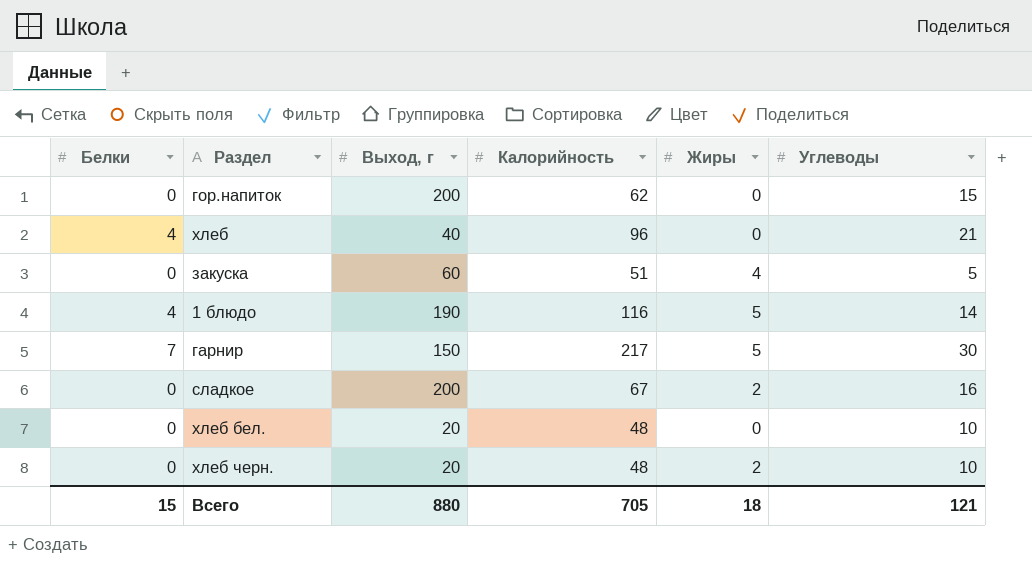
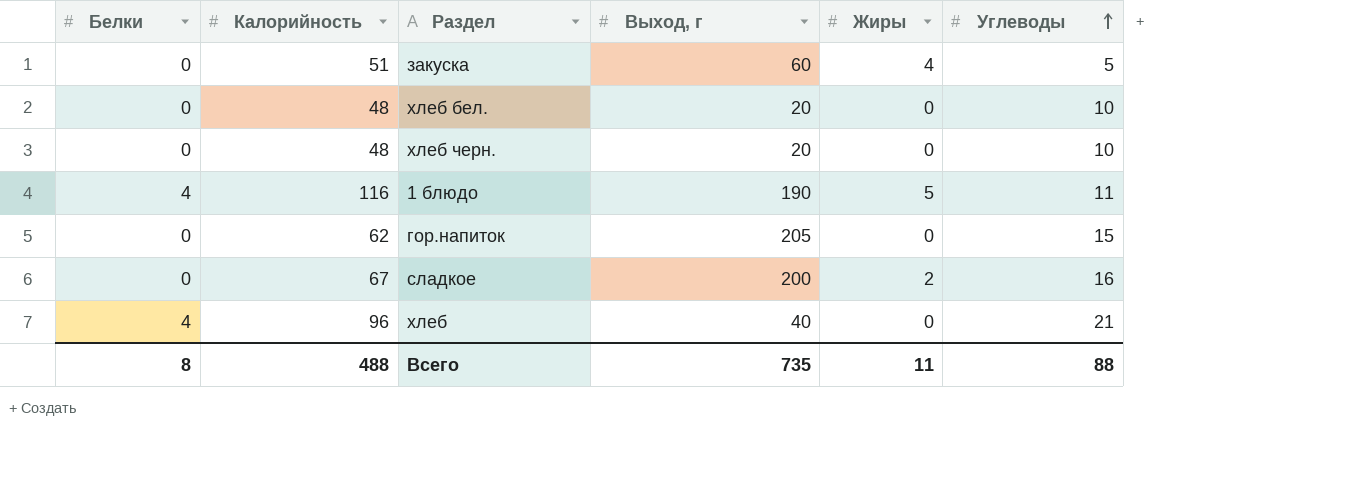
row order: none -> Углеводы ascending
column Калорийность | position: 4 -> 2
row гарнир: 7 | 150 | 217 | 5 | 30 -> none
хлеб черн. | Жиры: 2 -> 0
1 блюдо | Углеводы: 14 -> 11
гор.напиток | Выход, г: 200 -> 205
Всего | Белки: 15 -> 8
Всего | Калорийность: 705 -> 488
Всего | Выход, г: 880 -> 735
Всего | Жиры: 18 -> 11
Всего | Углеводы: 121 -> 88

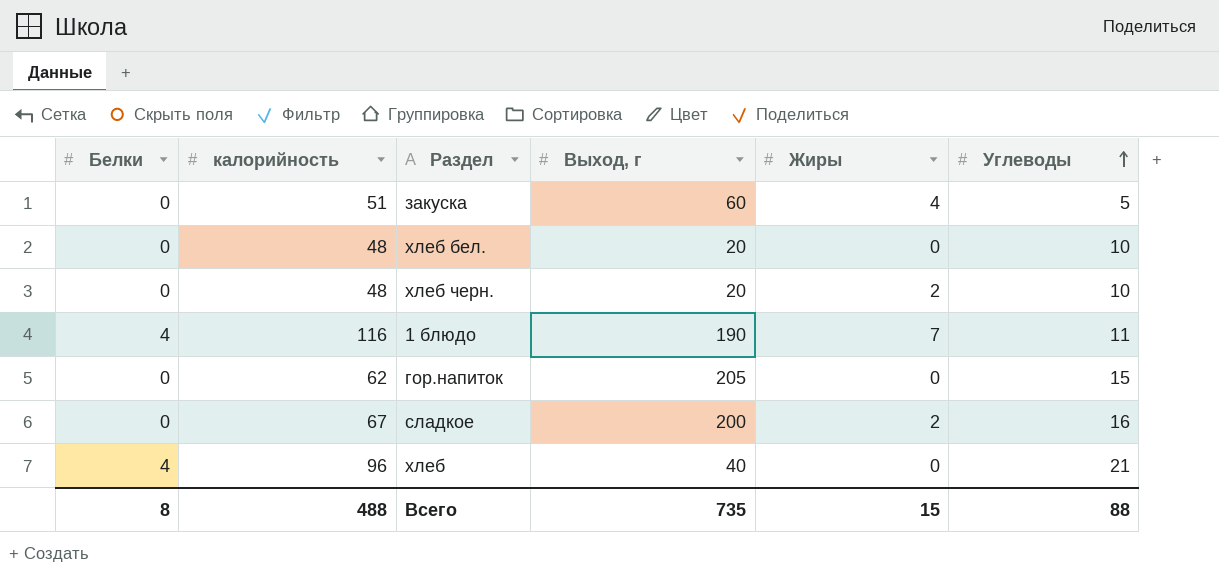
column name: Калорийность -> калорийность
хлеб черн. | Жиры: 0 -> 2
1 блюдо | Жиры: 5 -> 7
Всего | Жиры: 11 -> 15

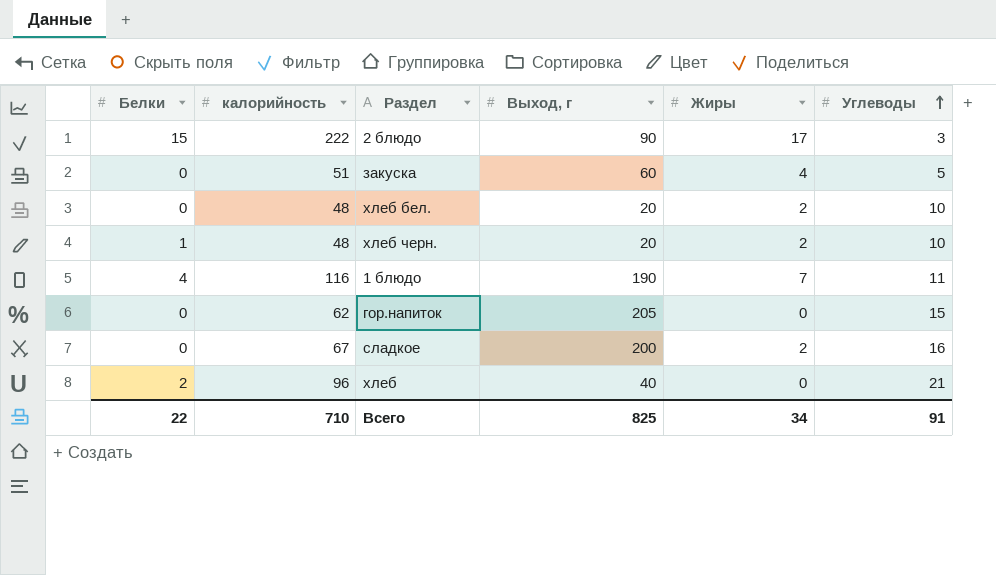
row 2 блюдо: none -> 15 | 222 | 90 | 17 | 3
хлеб бел. | Жиры: 0 -> 2
хлеб черн. | Белки: 0 -> 1
хлеб | Белки: 4 -> 2
Всего | Белки: 8 -> 22
Всего | калорийность: 488 -> 710
Всего | Выход, г: 735 -> 825
Всего | Жиры: 15 -> 34
Всего | Углеводы: 88 -> 91

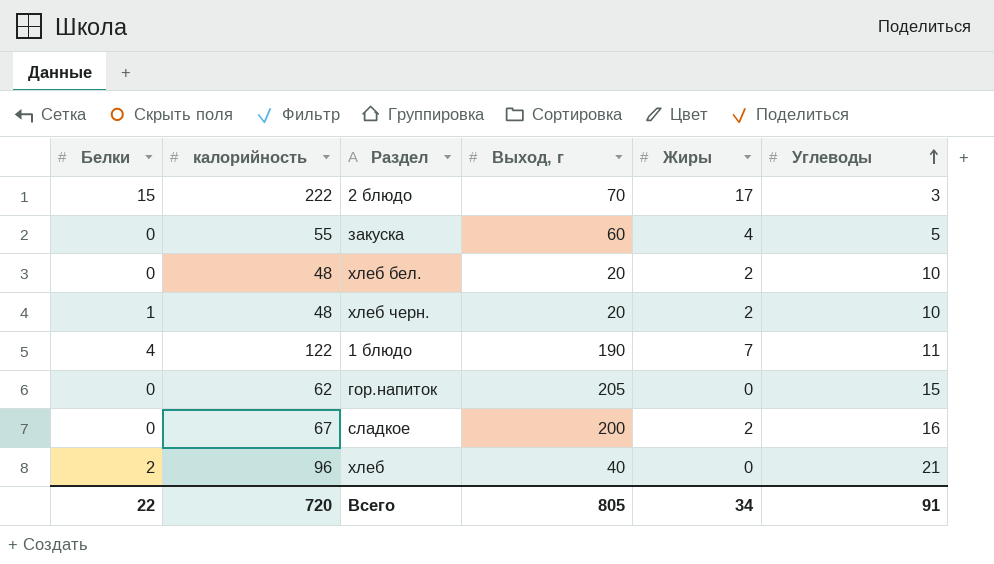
2 блюдо | Выход, г: 90 -> 70
закуска | калорийность: 51 -> 55
1 блюдо | калорийность: 116 -> 122
Всего | калорийность: 710 -> 720
Всего | Выход, г: 825 -> 805

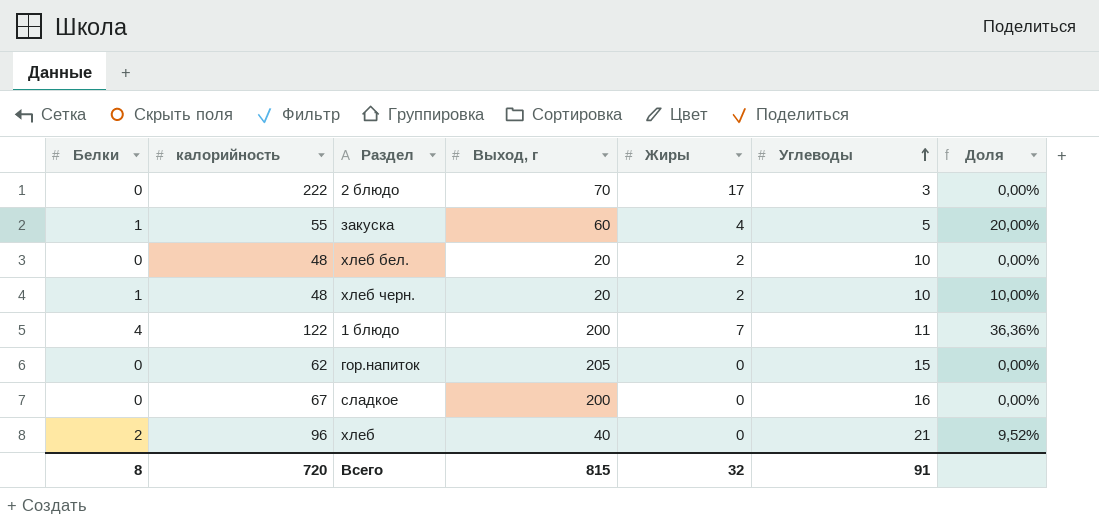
column Доля | formula: none -> [Белки] / [Углеводы]
2 блюдо | Белки: 15 -> 0
закуска | Белки: 0 -> 1
1 блюдо | Выход, г: 190 -> 200
сладкое | Жиры: 2 -> 0
Всего | Белки: 22 -> 8
Всего | Выход, г: 805 -> 815
Всего | Жиры: 34 -> 32

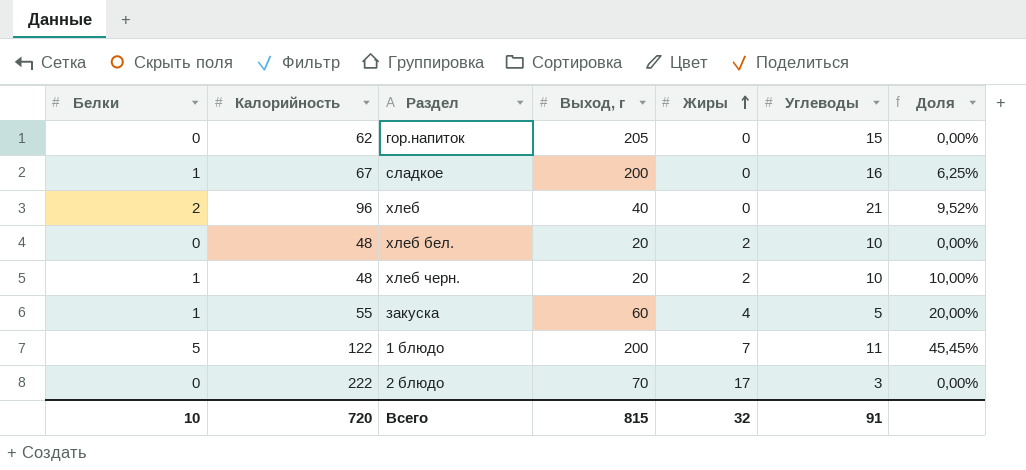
row order: Углеводы ascending -> Жиры ascending
column name: калорийность -> Калорийность
сладкое | Белки: 0 -> 1
сладкое | Доля: 0,00% -> 6,25%
1 блюдо | Белки: 4 -> 5
1 блюдо | Доля: 36,36% -> 45,45%
Всего | Белки: 8 -> 10

